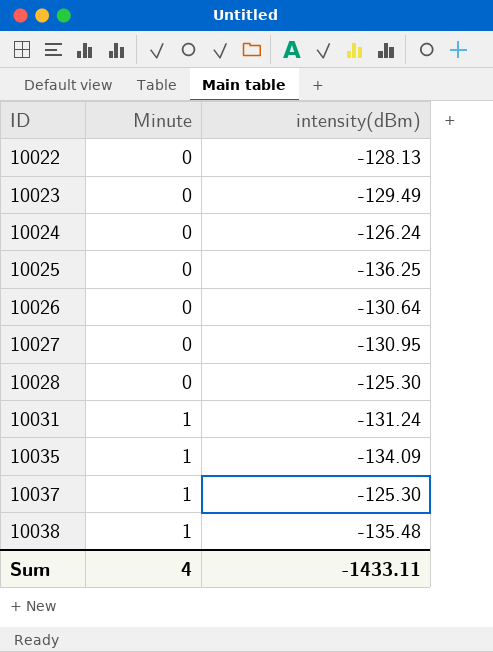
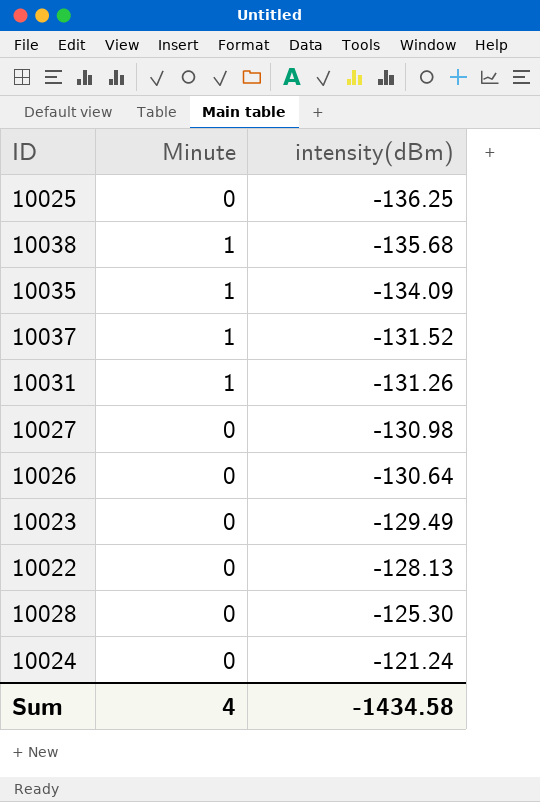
row order: ID ascending -> intensity(dBm) ascending
10038 | intensity(dBm): -135.48 -> -135.68
10037 | intensity(dBm): -125.30 -> -131.52
10031 | intensity(dBm): -131.24 -> -131.26
10027 | intensity(dBm): -130.95 -> -130.98
10024 | intensity(dBm): -126.24 -> -121.24
Sum | intensity(dBm): -1433.11 -> -1434.58

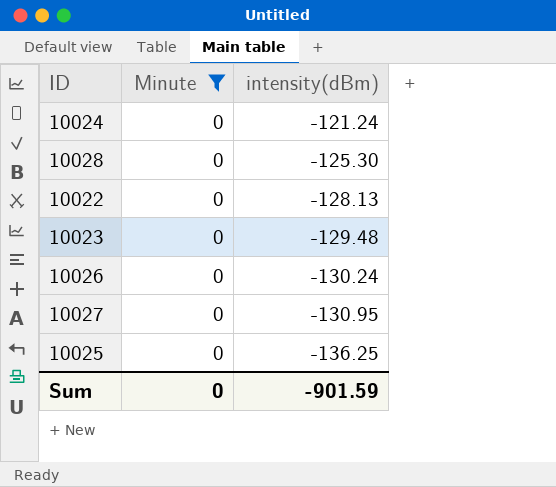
filter: none -> Minute = 0
row order: intensity(dBm) ascending -> intensity(dBm) descending
10023 | intensity(dBm): -129.49 -> -129.48
10026 | intensity(dBm): -130.64 -> -130.24
10027 | intensity(dBm): -130.98 -> -130.95
Sum | Minute: 4 -> 0
Sum | intensity(dBm): -1434.58 -> -901.59

